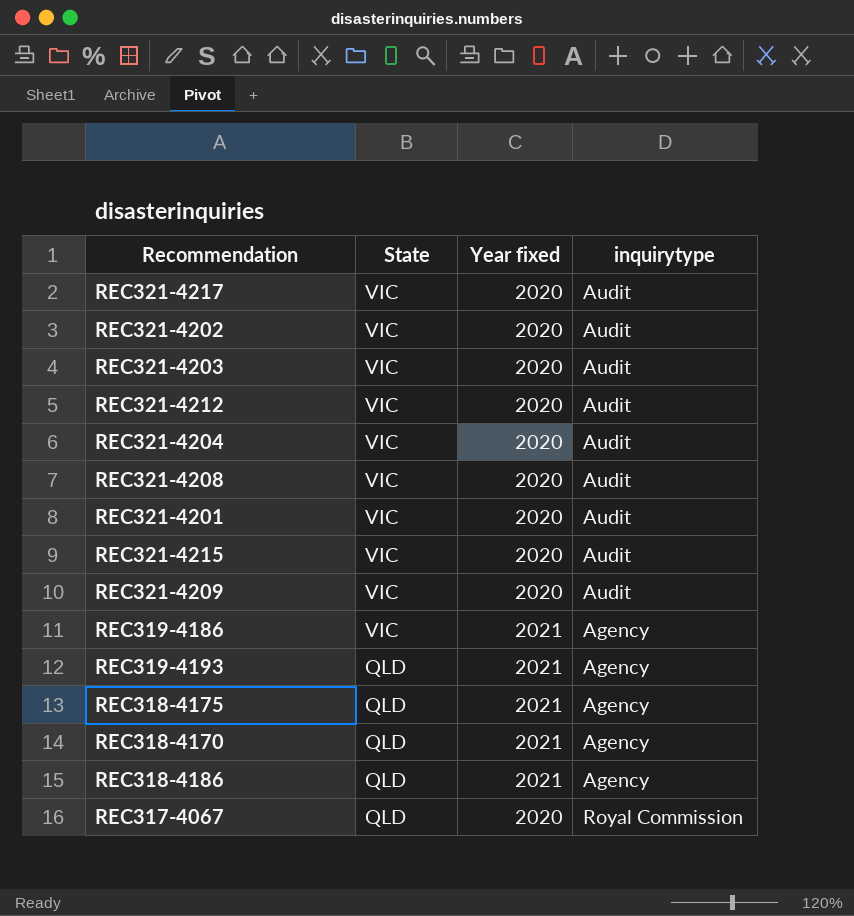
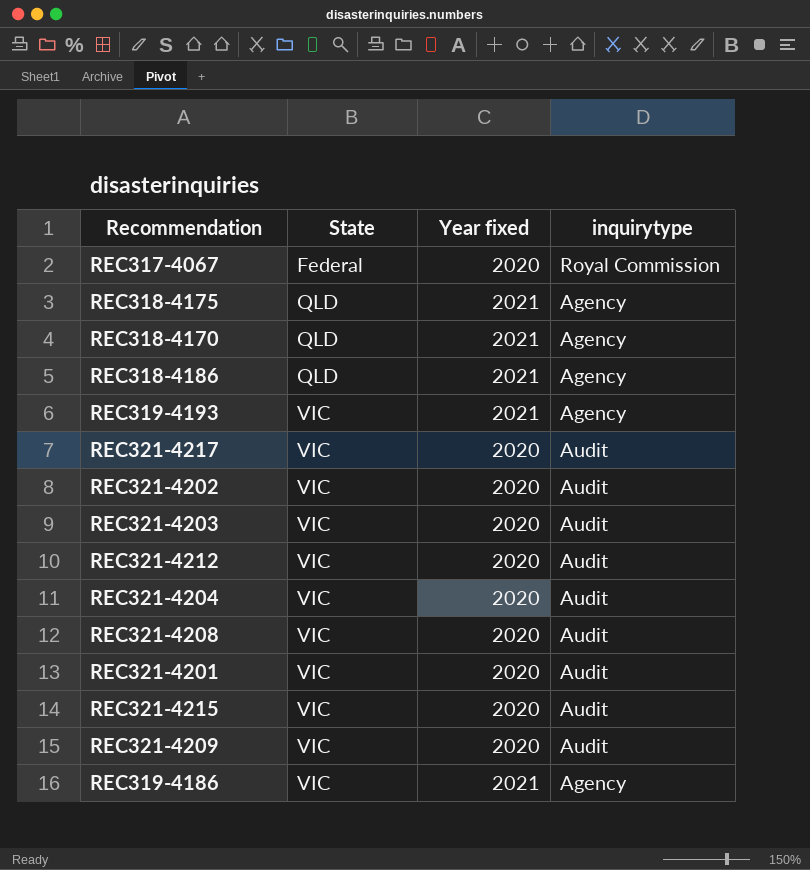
row order: State descending -> State ascending
REC317-4067 | State: QLD -> Federal
REC319-4193 | State: QLD -> VIC

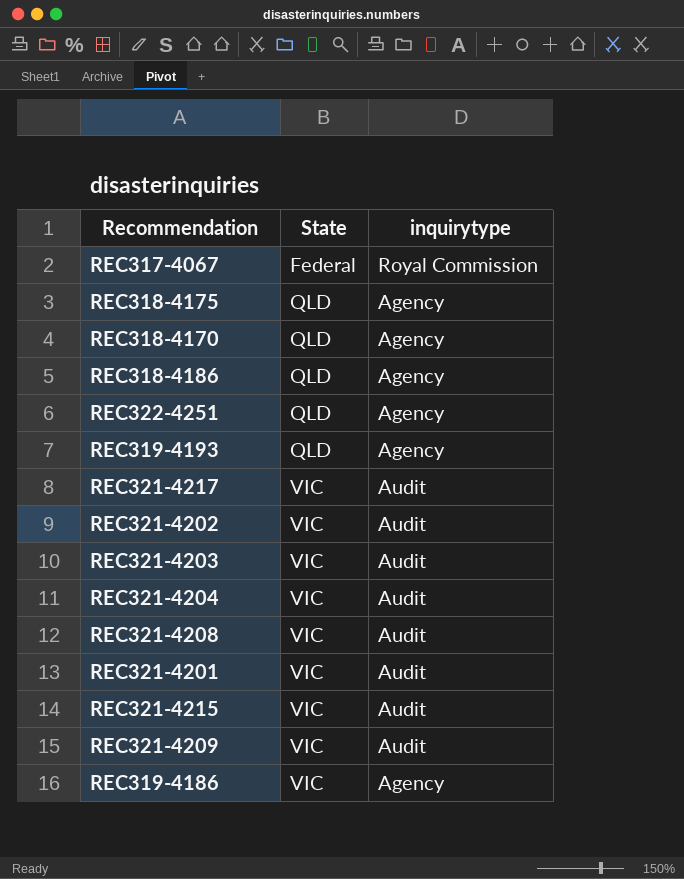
column Year fixed | position: 3 -> none
row REC321-4212: VIC | 2020 | Audit -> none
row REC322-4251: none -> QLD | Agency
REC319-4193 | State: VIC -> QLD

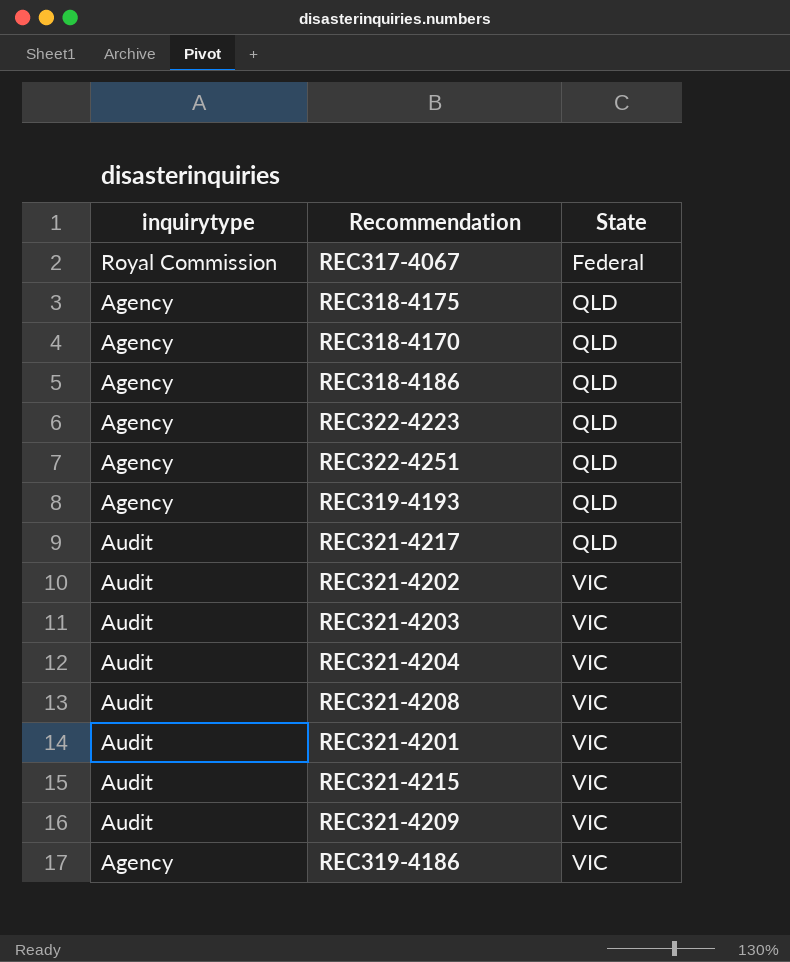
column inquirytype | position: 3 -> 1
row REC322-4223: none -> Agency | QLD
REC321-4217 | State: VIC -> QLD

